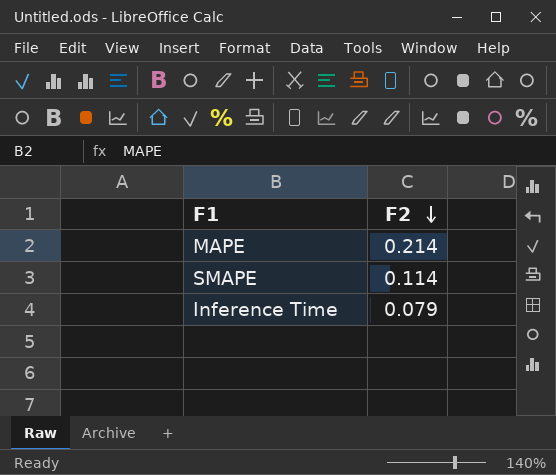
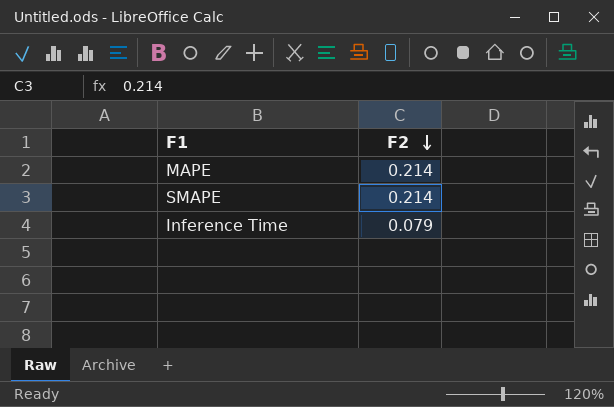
SMAPE | F2: 0.114 -> 0.214

